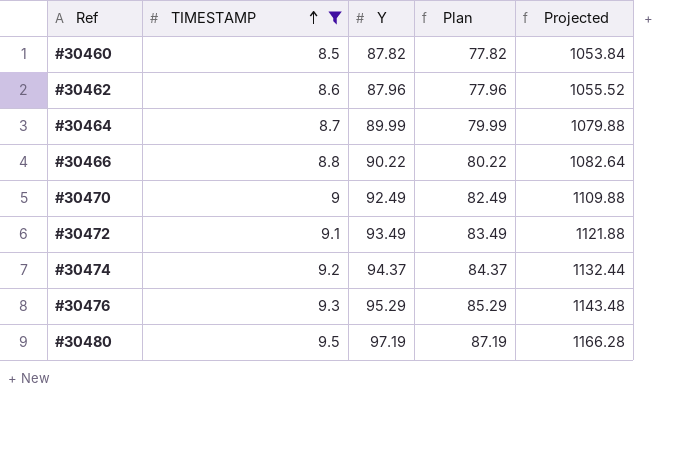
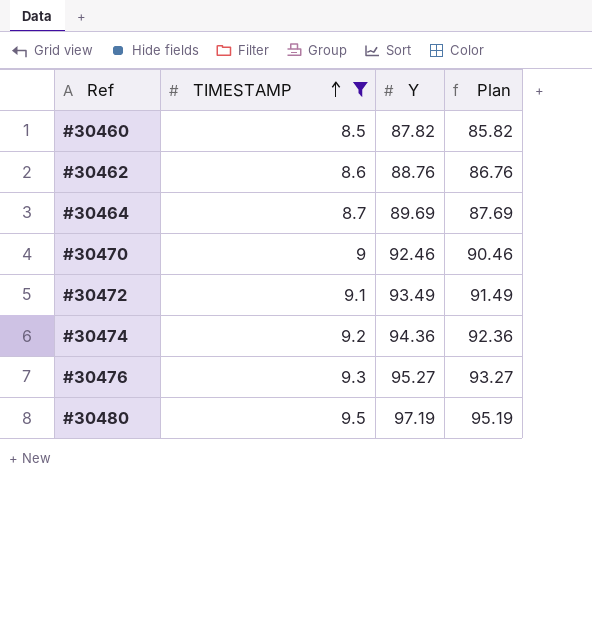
column Projected | formula: [Y] * 12 -> none
column Plan | formula: [Y] - 10 -> [Y] - 2
row #30466: 8.8 | 90.22 | 80.22 | 1082.64 -> none
#30462 | Y: 87.96 -> 88.76
#30464 | Y: 89.99 -> 89.69
#30470 | Y: 92.49 -> 92.46
#30474 | Y: 94.37 -> 94.36
#30476 | Y: 95.29 -> 95.27

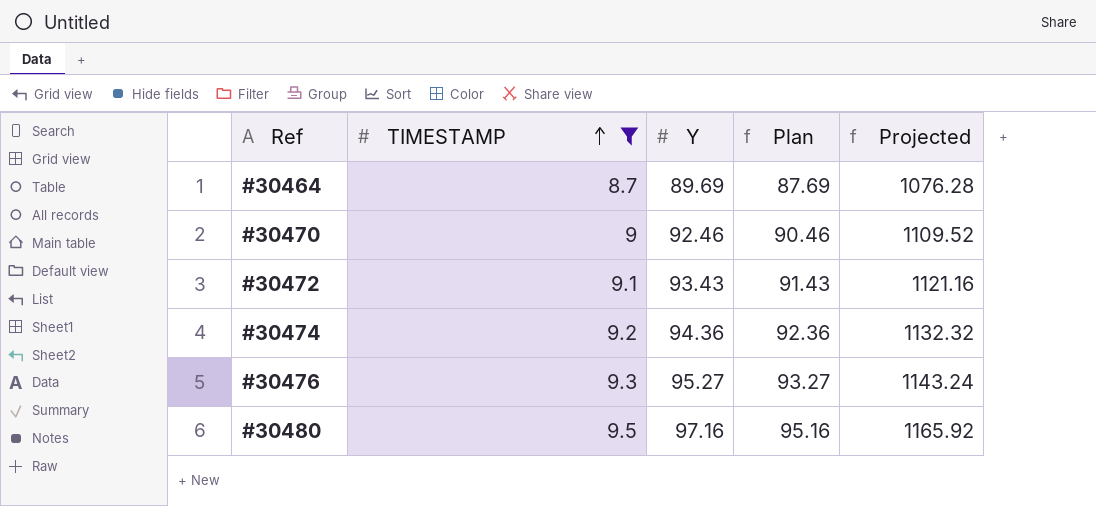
column Projected | formula: none -> [Y] * 12
row #30460: 8.5 | 87.82 | 85.82 -> none
row #30462: 8.6 | 88.76 | 86.76 -> none
#30472 | Y: 93.49 -> 93.43
#30472 | Plan: 91.49 -> 91.43
#30480 | Y: 97.19 -> 97.16
#30480 | Plan: 95.19 -> 95.16

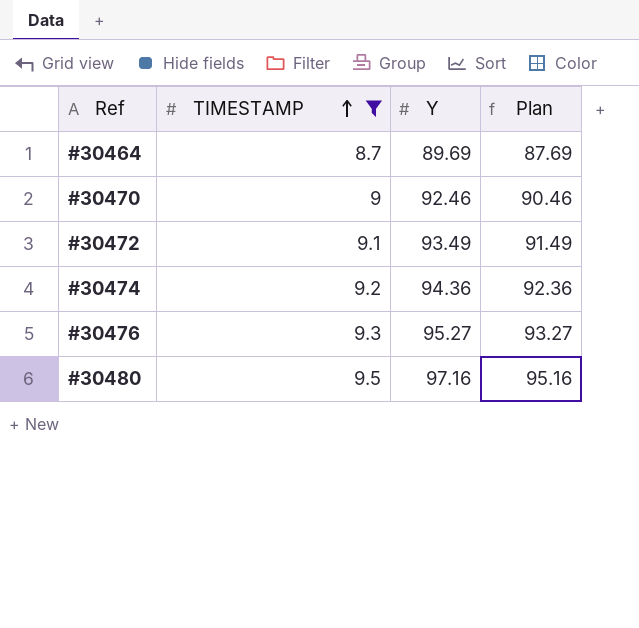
column Projected | formula: [Y] * 12 -> none
#30472 | Y: 93.43 -> 93.49
#30472 | Plan: 91.43 -> 91.49

